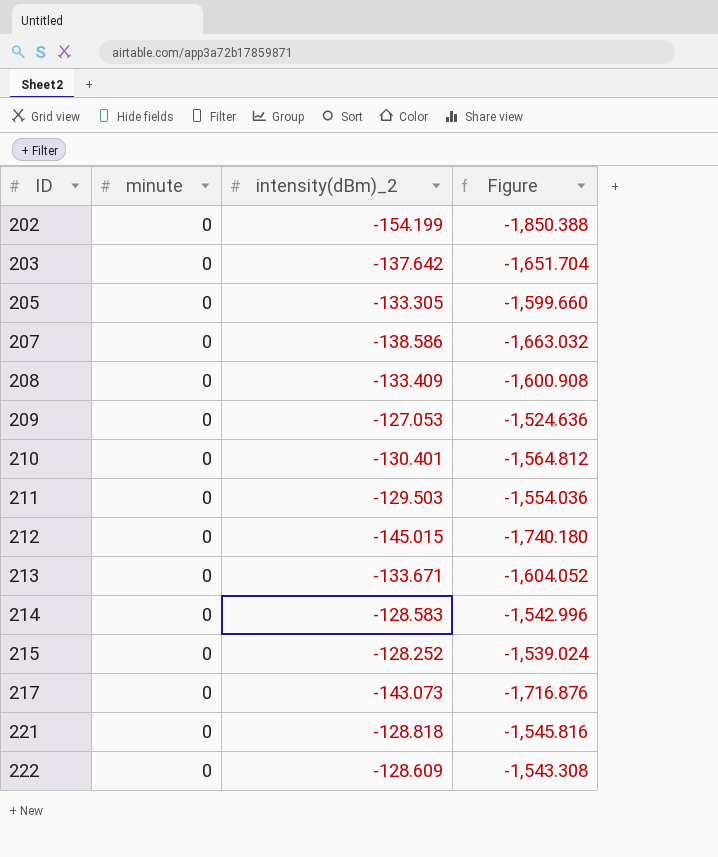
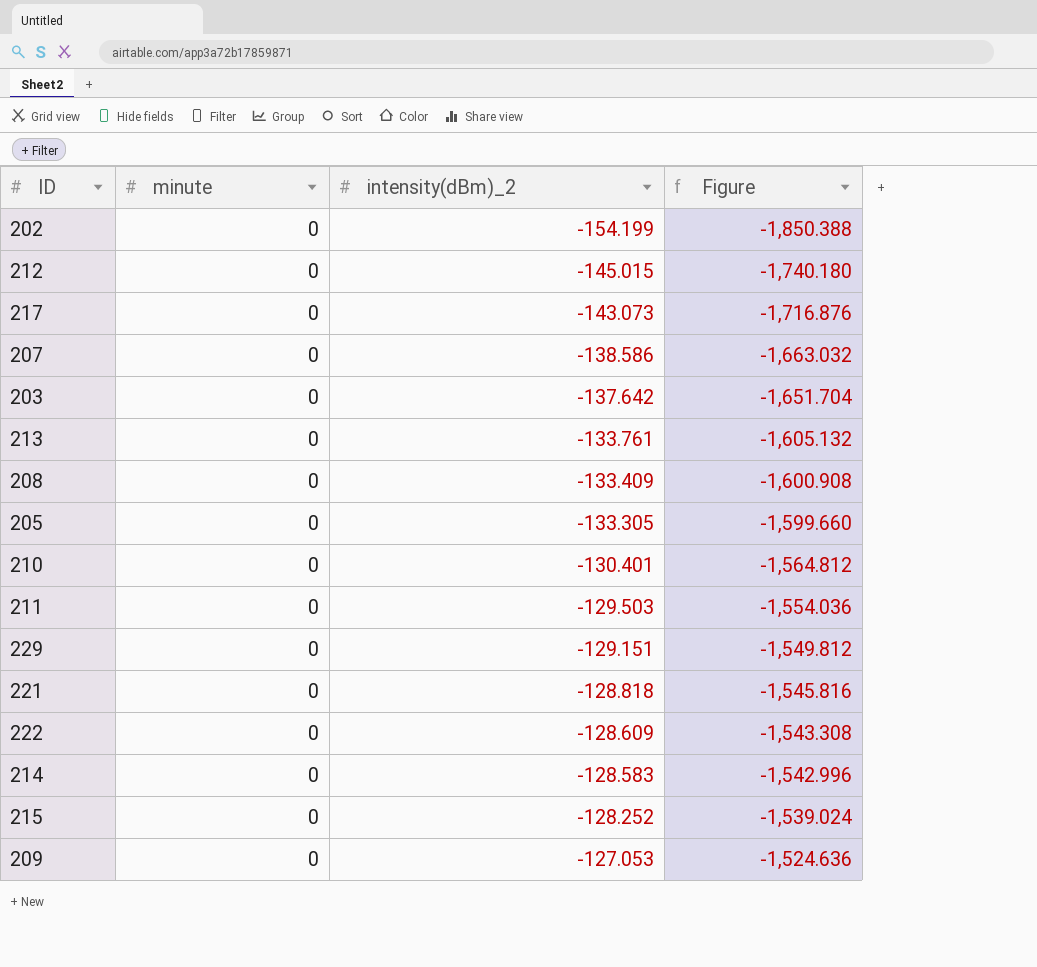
row order: ID ascending -> intensity(dBm)_2 ascending
213 | intensity(dBm)_2: -133.671 -> -133.761
213 | Figure: -1,604.052 -> -1,605.132
row 229: none -> 0 | -129.151 | -1,549.812

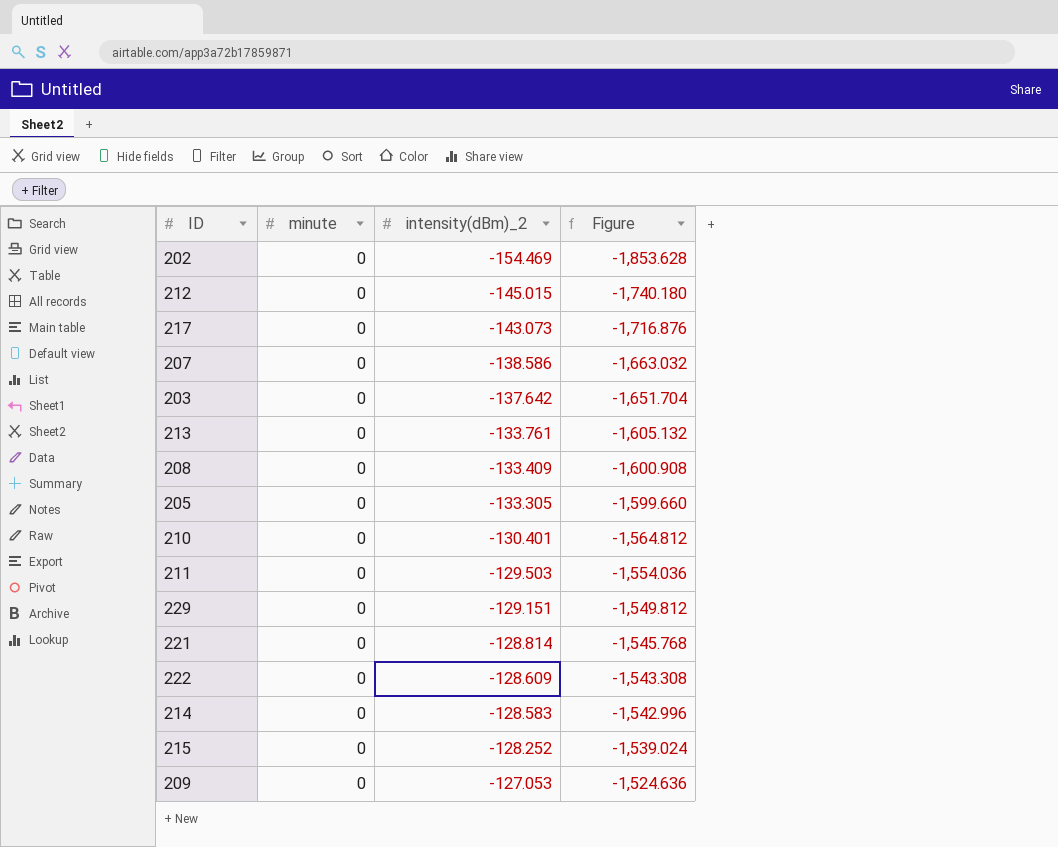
202 | intensity(dBm)_2: -154.199 -> -154.469
202 | Figure: -1,850.388 -> -1,853.628
221 | intensity(dBm)_2: -128.818 -> -128.814
221 | Figure: -1,545.816 -> -1,545.768

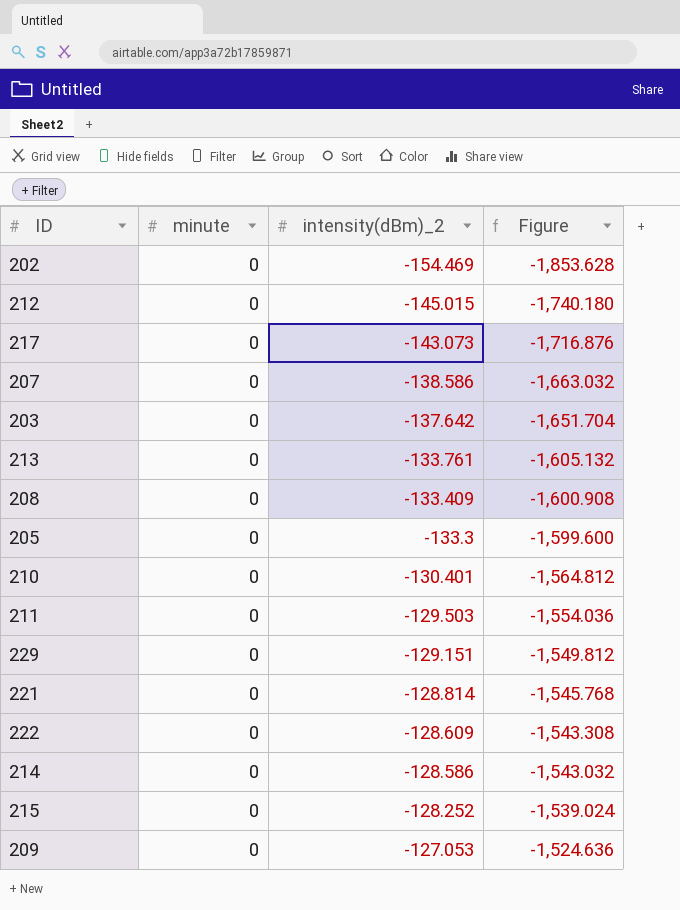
205 | intensity(dBm)_2: -133.305 -> -133.3
205 | Figure: -1,599.660 -> -1,599.600
214 | intensity(dBm)_2: -128.583 -> -128.586
214 | Figure: -1,542.996 -> -1,543.032

